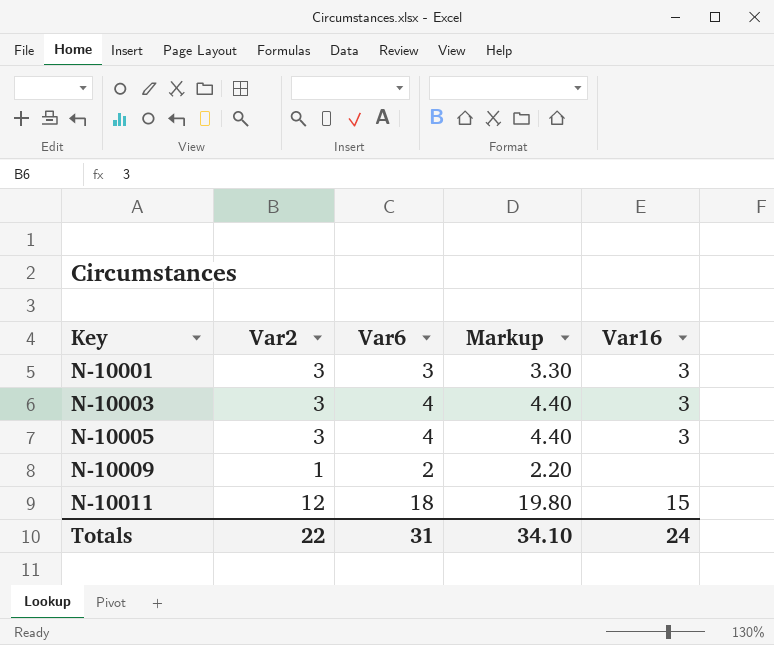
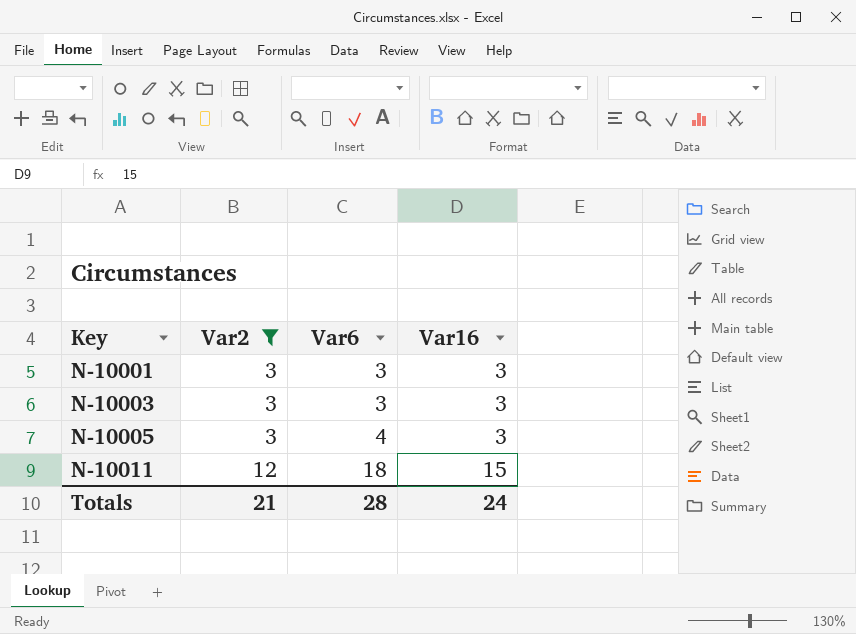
filter: none -> Var2 != 1
column Markup | formula: [Var6] * 1.1 -> none
N-10003 | Var6: 4 -> 3
Totals | Var2: 22 -> 21
Totals | Var6: 31 -> 28

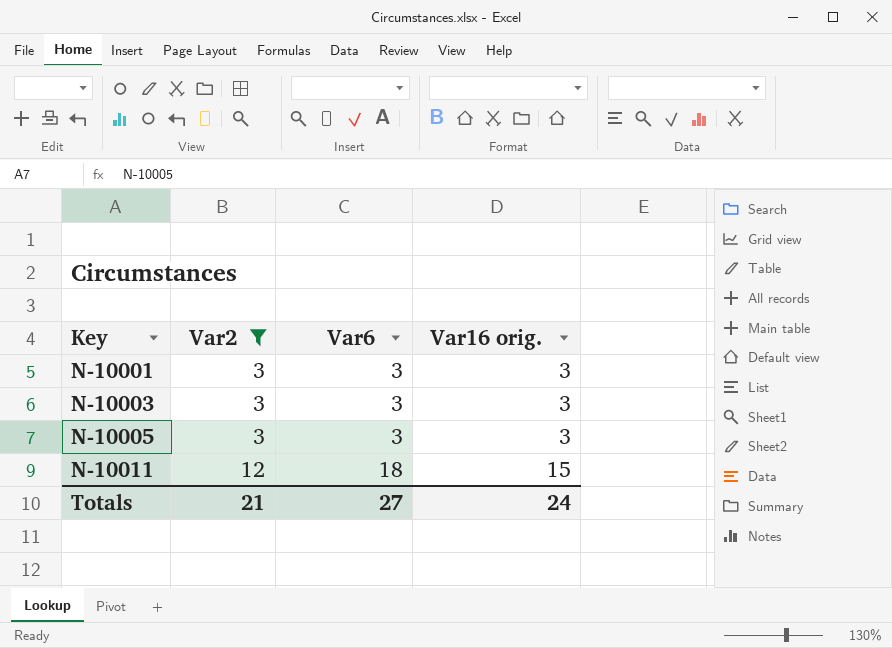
column name: Var16 -> Var16 orig.
N-10005 | Var6: 4 -> 3
Totals | Var6: 28 -> 27

